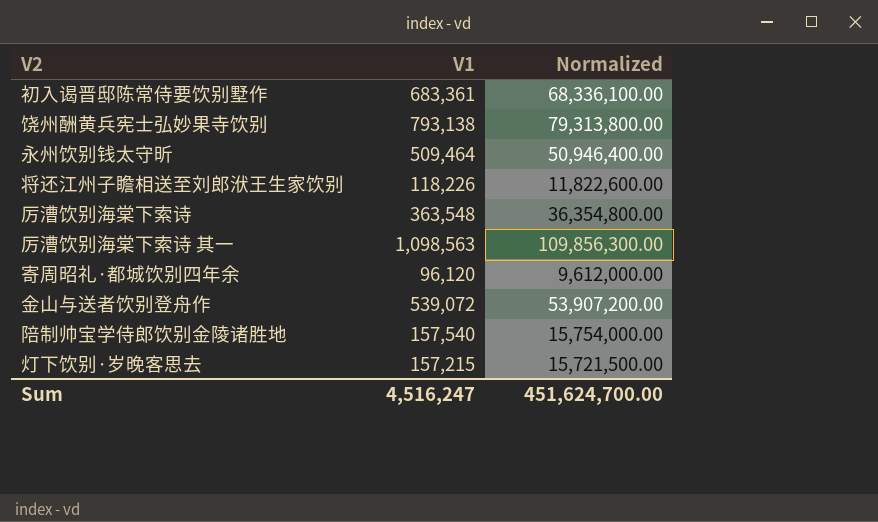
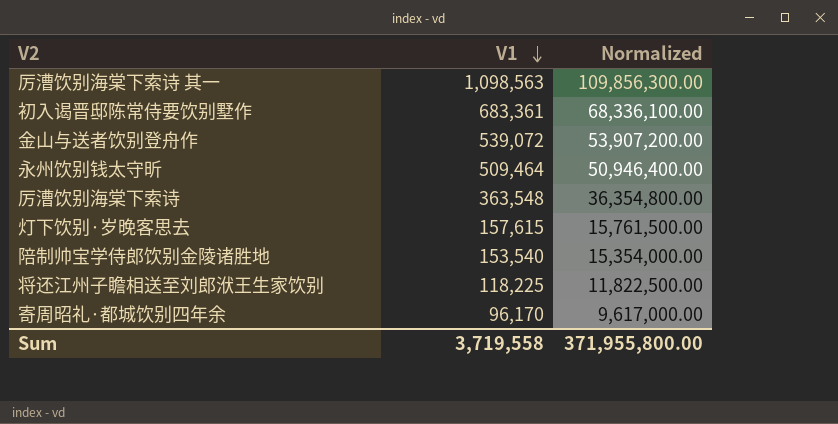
row order: none -> V1 descending
row 饶州酬黄兵宪士弘妙果寺饮别: 793,138 | 79,313,800.00 -> none
灯下饮别·岁晚客思去 | V1: 157,215 -> 157,615
灯下饮别·岁晚客思去 | Normalized: 15,721,500.00 -> 15,761,500.00
陪制帅宝学侍郎饮别金陵诸胜地 | V1: 157,540 -> 153,540
陪制帅宝学侍郎饮别金陵诸胜地 | Normalized: 15,754,000.00 -> 15,354,000.00
将还江州子瞻相送至刘郎洑王生家饮别 | V1: 118,226 -> 118,225
将还江州子瞻相送至刘郎洑王生家饮别 | Normalized: 11,822,600.00 -> 11,822,500.00
寄周昭礼·都城饮别四年余 | V1: 96,120 -> 96,170
寄周昭礼·都城饮别四年余 | Normalized: 9,612,000.00 -> 9,617,000.00
Sum | V1: 4,516,247 -> 3,719,558
Sum | Normalized: 451,624,700.00 -> 371,955,800.00

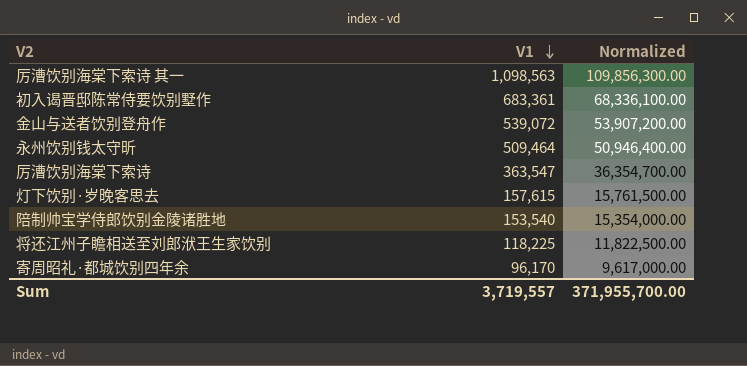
厉漕饮别海棠下索诗 | V1: 363,548 -> 363,547
厉漕饮别海棠下索诗 | Normalized: 36,354,800.00 -> 36,354,700.00
Sum | V1: 3,719,558 -> 3,719,557
Sum | Normalized: 371,955,800.00 -> 371,955,700.00

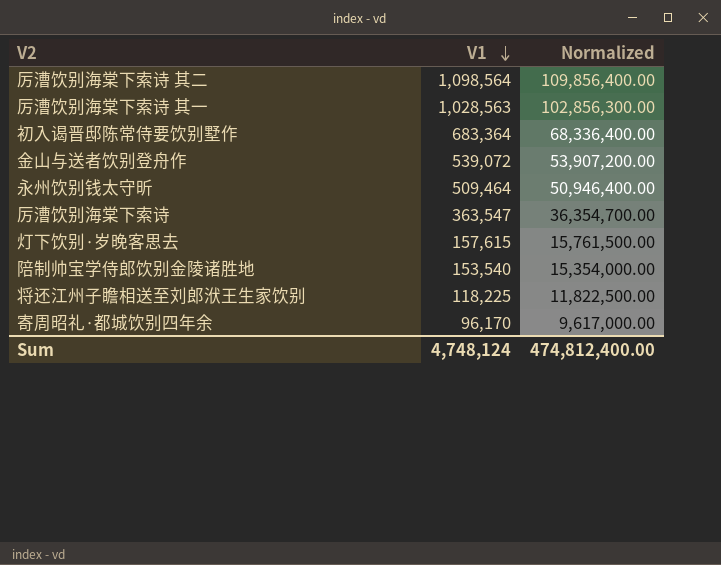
row 厉漕饮别海棠下索诗 其二: none -> 1,098,564 | 109,856,400.00
厉漕饮别海棠下索诗 其一 | V1: 1,098,563 -> 1,028,563
厉漕饮别海棠下索诗 其一 | Normalized: 109,856,300.00 -> 102,856,300.00
初入谒晋邸陈常侍要饮别墅作 | V1: 683,361 -> 683,364
初入谒晋邸陈常侍要饮别墅作 | Normalized: 68,336,100.00 -> 68,336,400.00
Sum | V1: 3,719,557 -> 4,748,124
Sum | Normalized: 371,955,700.00 -> 474,812,400.00

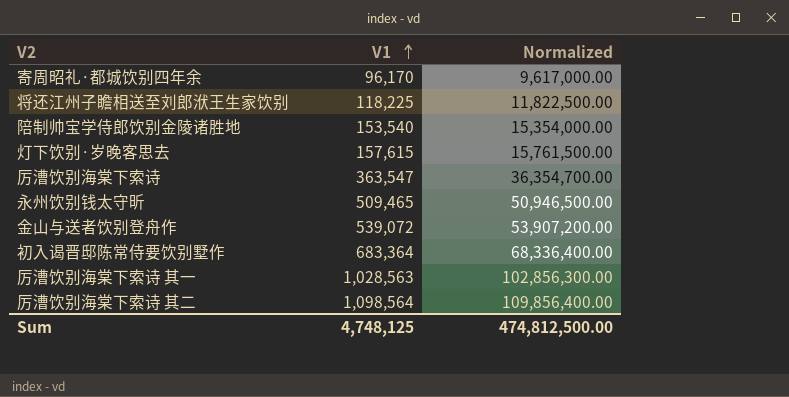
row order: V1 descending -> V1 ascending
永州饮别钱太守昕 | V1: 509,464 -> 509,465
永州饮别钱太守昕 | Normalized: 50,946,400.00 -> 50,946,500.00
Sum | V1: 4,748,124 -> 4,748,125
Sum | Normalized: 474,812,400.00 -> 474,812,500.00

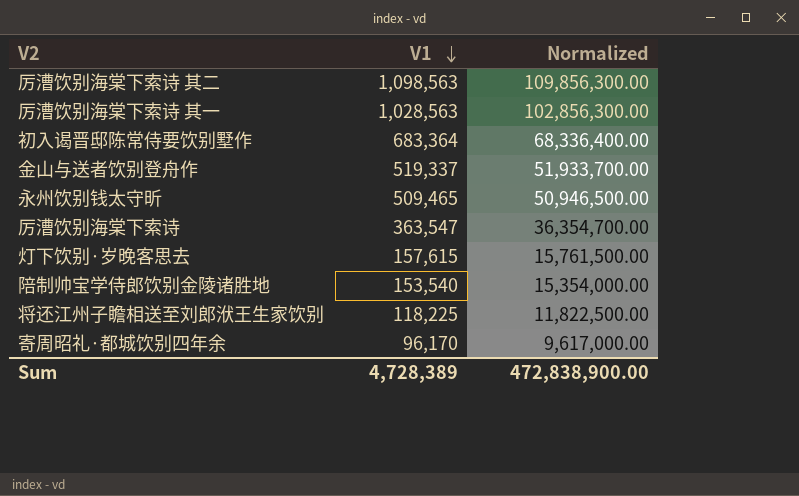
row order: V1 ascending -> V1 descending
厉漕饮别海棠下索诗 其二 | V1: 1,098,564 -> 1,098,563
厉漕饮别海棠下索诗 其二 | Normalized: 109,856,400.00 -> 109,856,300.00
金山与送者饮别登舟作 | V1: 539,072 -> 519,337
金山与送者饮别登舟作 | Normalized: 53,907,200.00 -> 51,933,700.00
Sum | V1: 4,748,125 -> 4,728,389
Sum | Normalized: 474,812,500.00 -> 472,838,900.00

